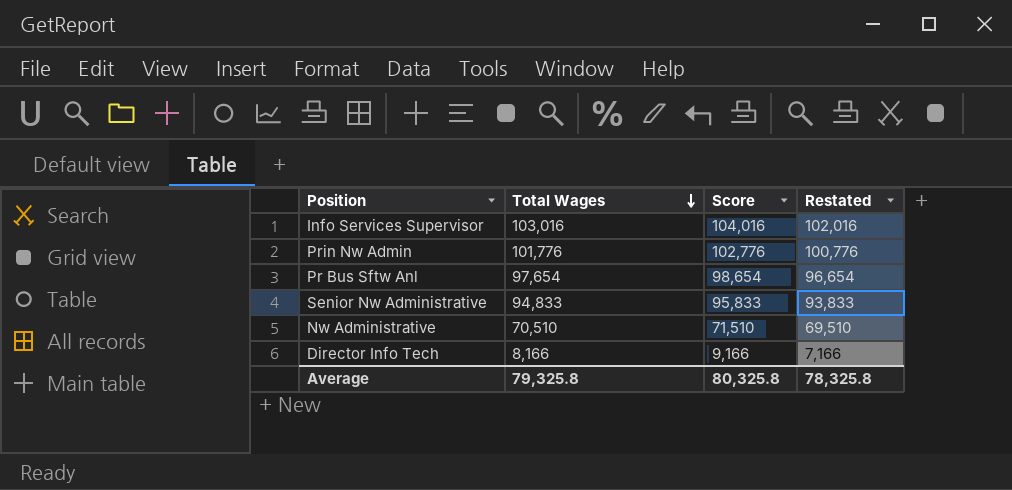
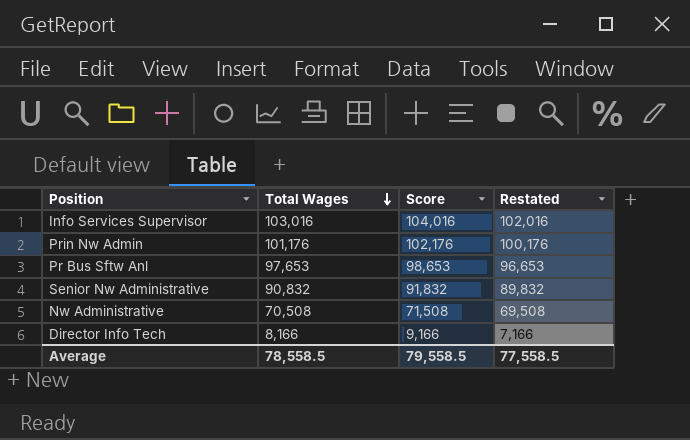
Prin Nw Admin | Total Wages: 101,776 -> 101,176
Prin Nw Admin | Score: 102,776 -> 102,176
Prin Nw Admin | Restated: 100,776 -> 100,176
Pr Bus Sftw Anl | Total Wages: 97,654 -> 97,653
Pr Bus Sftw Anl | Score: 98,654 -> 98,653
Pr Bus Sftw Anl | Restated: 96,654 -> 96,653
Senior Nw Administrative | Total Wages: 94,833 -> 90,832
Senior Nw Administrative | Score: 95,833 -> 91,832
Senior Nw Administrative | Restated: 93,833 -> 89,832
Nw Administrative | Total Wages: 70,510 -> 70,508
Nw Administrative | Score: 71,510 -> 71,508
Nw Administrative | Restated: 69,510 -> 69,508
Average | Total Wages: 79,325.8 -> 78,558.5
Average | Score: 80,325.8 -> 79,558.5
Average | Restated: 78,325.8 -> 77,558.5

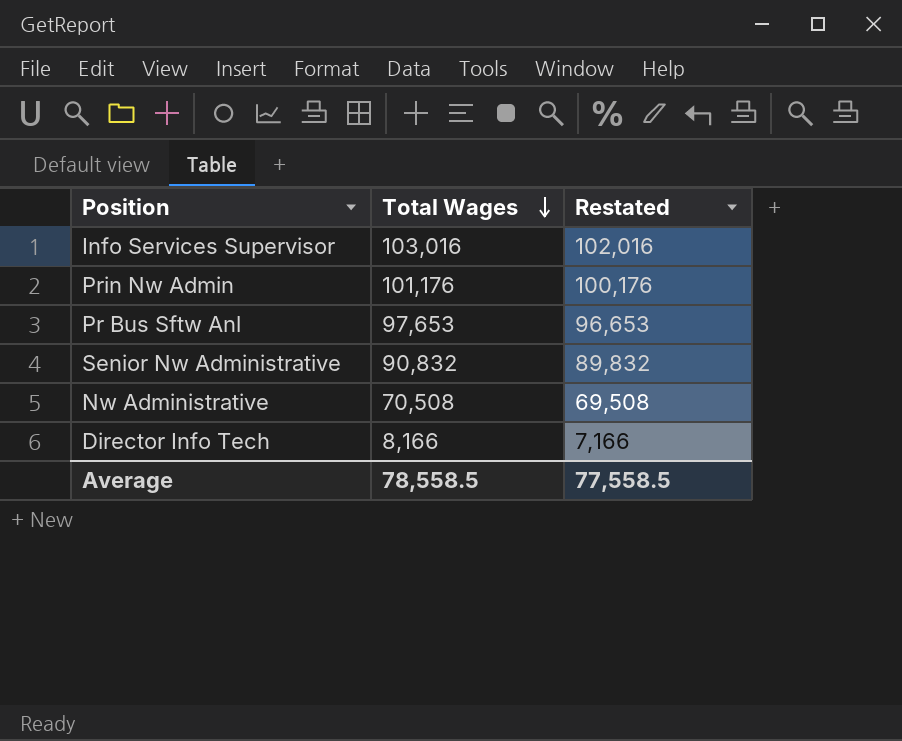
column Score | formula: [Total Wages] + 1000 -> none

